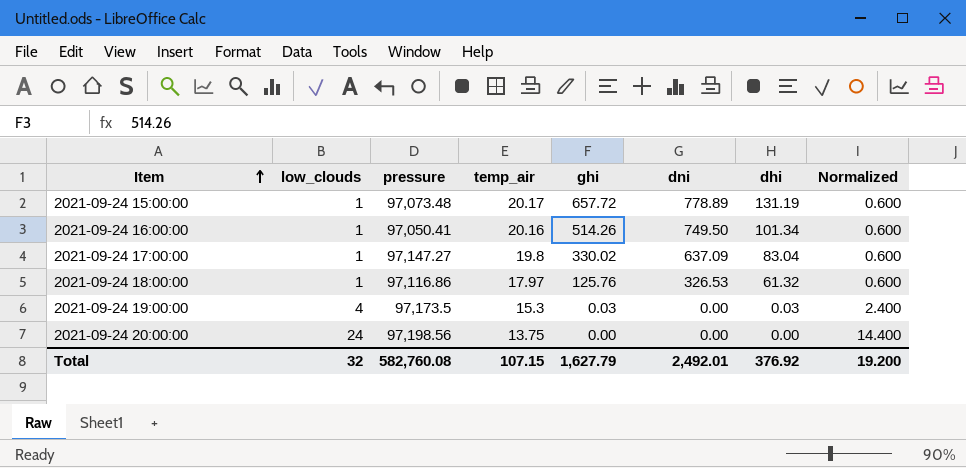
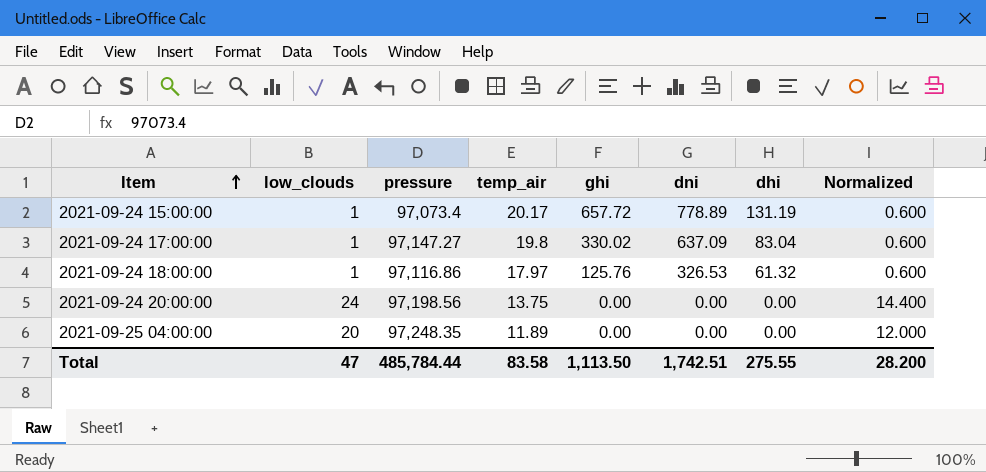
row 2021-09-24 16:00:00: 1 | 97,050.41 | 20.16 | 514.26 | 749.50 | 101.34 | 0.600 -> none
row 2021-09-24 19:00:00: 4 | 97,173.5 | 15.3 | 0.03 | 0.00 | 0.03 | 2.400 -> none
2021-09-24 15:00:00 | pressure: 97,073.48 -> 97,073.4
row 2021-09-25 04:00:00: none -> 20 | 97,248.35 | 11.89 | 0.00 | 0.00 | 0.00 | 12.000
Total | low_clouds: 32 -> 47
Total | pressure: 582,760.08 -> 485,784.44
Total | temp_air: 107.15 -> 83.58
Total | ghi: 1,627.79 -> 1,113.50
Total | dni: 2,492.01 -> 1,742.51
Total | dhi: 376.92 -> 275.55
Total | Normalized: 19.200 -> 28.200

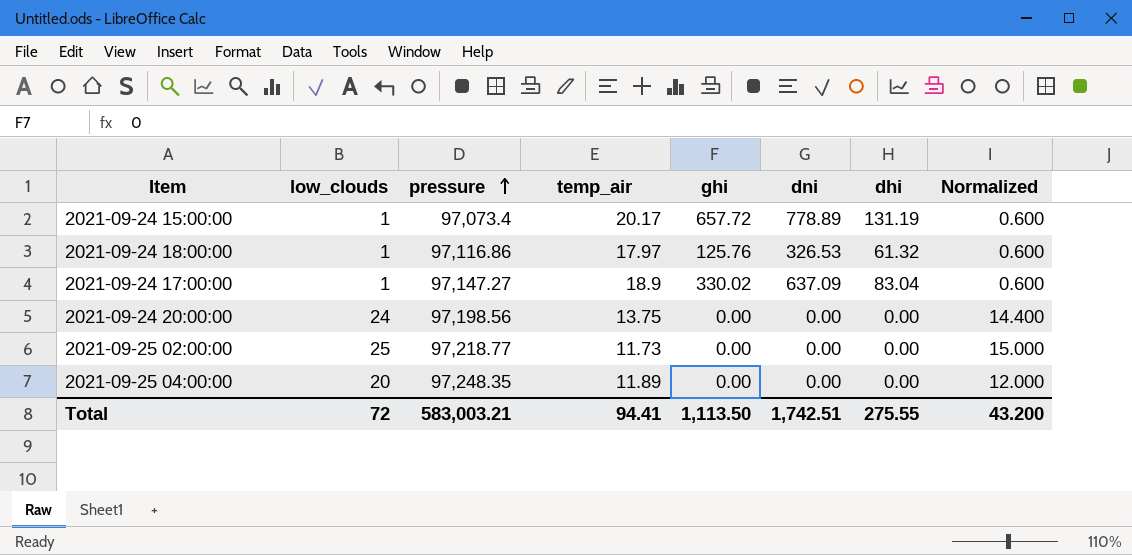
row order: Item ascending -> pressure ascending
2021-09-24 17:00:00 | temp_air: 19.8 -> 18.9
row 2021-09-25 02:00:00: none -> 25 | 97,218.77 | 11.73 | 0.00 | 0.00 | 0.00 | 15.000
Total | low_clouds: 47 -> 72
Total | pressure: 485,784.44 -> 583,003.21
Total | temp_air: 83.58 -> 94.41
Total | Normalized: 28.200 -> 43.200

